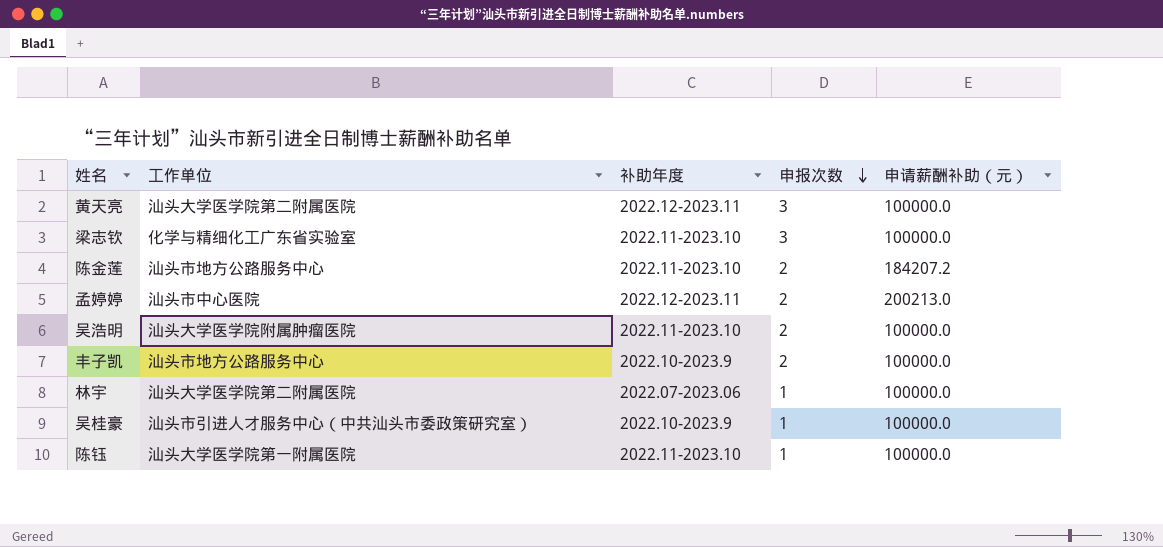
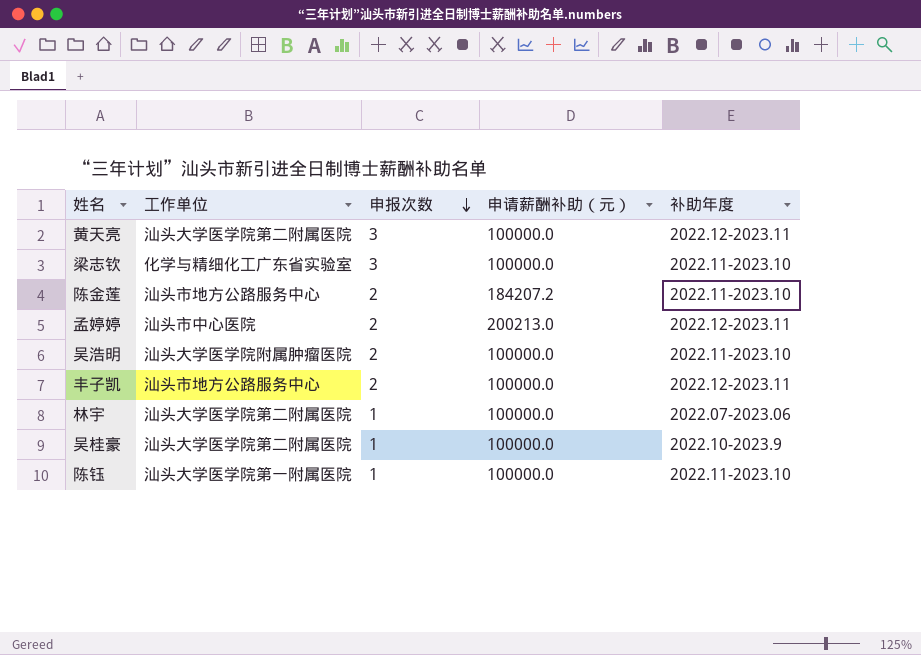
column 补助年度 | position: 3 -> 5
丰子凯 | 补助年度: 2022.10-2023.9 -> 2022.12-2023.11
吴桂豪 | 工作单位: 汕头市引进人才服务中心（中共汕头市委政策研究室） -> 汕头大学医学院第二附属医院

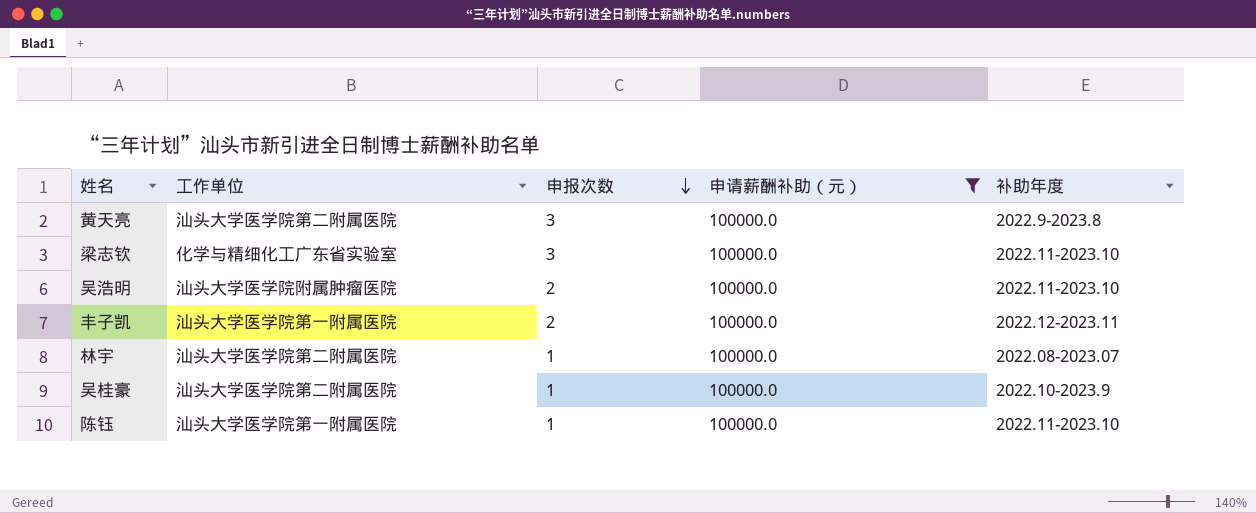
filter: none -> 申请薪酬补助（元） = 100000.0
黄天亮 | 补助年度: 2022.12-2023.11 -> 2022.9-2023.8
丰子凯 | 工作单位: 汕头市地方公路服务中心 -> 汕头大学医学院第一附属医院
林宇 | 补助年度: 2022.07-2023.06 -> 2022.08-2023.07

